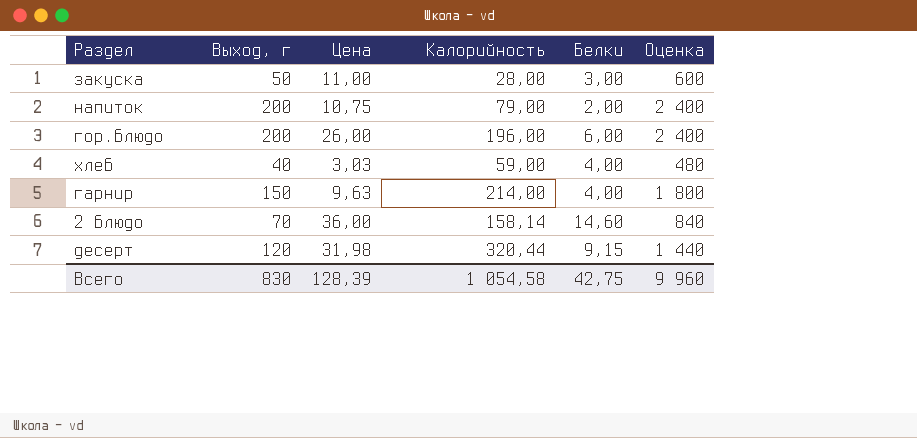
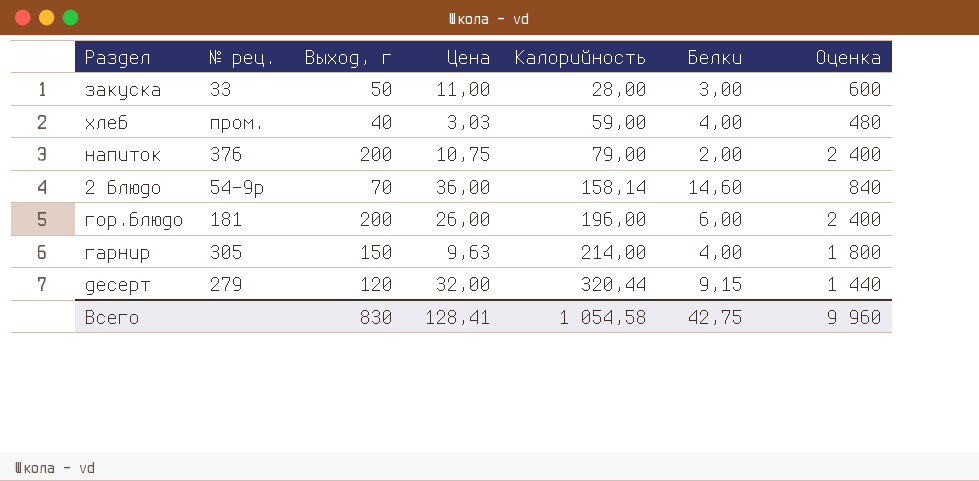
row order: none -> Калорийность ascending
column № рец. | position: none -> 2
десерт | Цена: 31,98 -> 32,00
Всего | Цена: 128,39 -> 128,41

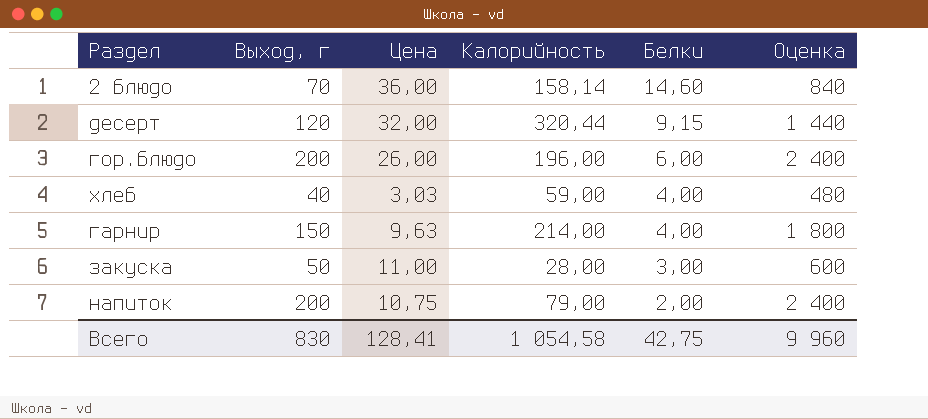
row order: Калорийность ascending -> Белки descending
column № рец. | position: 2 -> none

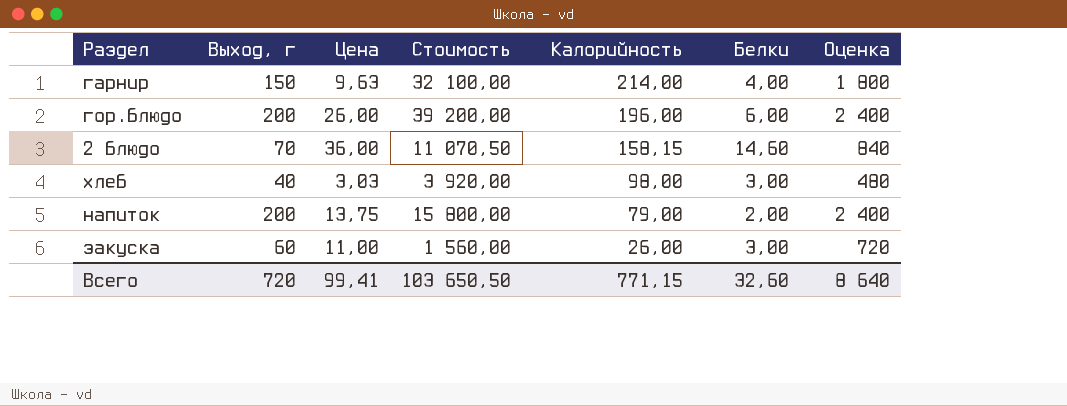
row order: Белки descending -> Калорийность descending
column Стоимость | formula: none -> [Выход, г] * [Калорийность]
row десерт: 120 | 32,00 | 320,44 | 9,15 | 1 440 -> none
2 блюдо | Калорийность: 158,14 -> 158,15
хлеб | Калорийность: 59,00 -> 98,00
хлеб | Белки: 4,00 -> 3,00
напиток | Цена: 10,75 -> 13,75
закуска | Выход, г: 50 -> 60
закуска | Калорийность: 28,00 -> 26,00
закуска | Оценка: 600 -> 720
Всего | Выход, г: 830 -> 720
Всего | Цена: 128,41 -> 99,41
Всего | Калорийность: 1 054,58 -> 771,15
Всего | Белки: 42,75 -> 32,60
Всего | Оценка: 9 960 -> 8 640

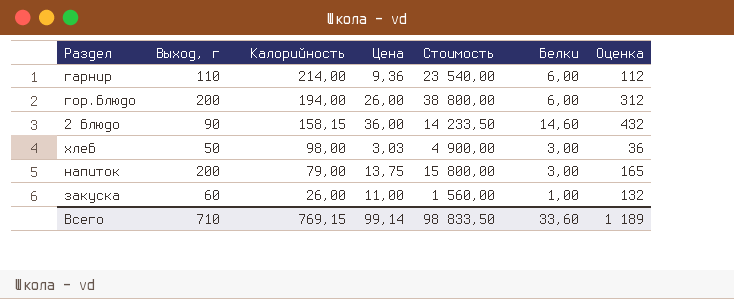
column Калорийность | position: 5 -> 3
column Оценка | formula: [Выход, г] * 12 -> [Цена] * 12
гарнир | Выход, г: 150 -> 110
гарнир | Цена: 9,63 -> 9,36
гарнир | Стоимость: 32 100,00 -> 23 540,00
гарнир | Белки: 4,00 -> 6,00
гор.блюдо | Калорийность: 196,00 -> 194,00
гор.блюдо | Стоимость: 39 200,00 -> 38 800,00
2 блюдо | Выход, г: 70 -> 90
2 блюдо | Стоимость: 11 070,50 -> 14 233,50
хлеб | Выход, г: 40 -> 50
хлеб | Стоимость: 3 920,00 -> 4 900,00
напиток | Белки: 2,00 -> 3,00
закуска | Белки: 3,00 -> 1,00
Всего | Выход, г: 720 -> 710
Всего | Калорийность: 771,15 -> 769,15
Всего | Цена: 99,41 -> 99,14
Всего | Стоимость: 103 650,50 -> 98 833,50
Всего | Белки: 32,60 -> 33,60
Всего | Оценка: 8 640 -> 1 189

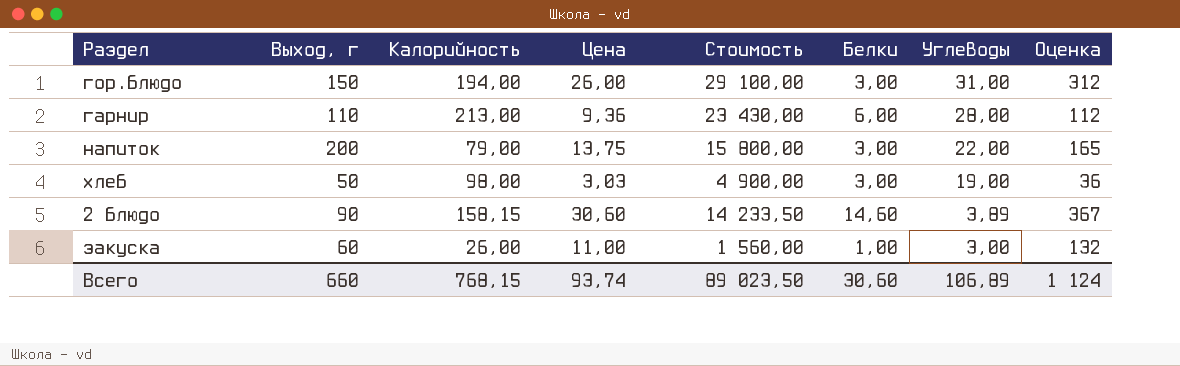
row order: Калорийность descending -> Углеводы descending
column Углеводы | position: none -> 7
гор.блюдо | Выход, г: 200 -> 150
гор.блюдо | Стоимость: 38 800,00 -> 29 100,00
гор.блюдо | Белки: 6,00 -> 3,00
гарнир | Калорийность: 214,00 -> 213,00
гарнир | Стоимость: 23 540,00 -> 23 430,00
2 блюдо | Цена: 36,00 -> 30,60
2 блюдо | Оценка: 432 -> 367
Всего | Выход, г: 710 -> 660
Всего | Калорийность: 769,15 -> 768,15
Всего | Цена: 99,14 -> 93,74
Всего | Стоимость: 98 833,50 -> 89 023,50
Всего | Белки: 33,60 -> 30,60
Всего | Оценка: 1 189 -> 1 124

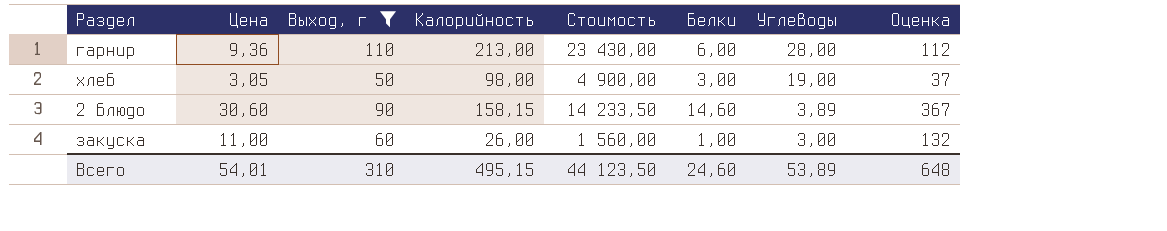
filter: none -> Выход, г <= 110
column Цена | position: 4 -> 2
хлеб | Цена: 3,03 -> 3,05
хлеб | Оценка: 36 -> 37
Всего | Цена: 93,74 -> 54,01
Всего | Выход, г: 660 -> 310
Всего | Калорийность: 768,15 -> 495,15
Всего | Стоимость: 89 023,50 -> 44 123,50
Всего | Белки: 30,60 -> 24,60
Всего | Углеводы: 106,89 -> 53,89
Всего | Оценка: 1 124 -> 648

